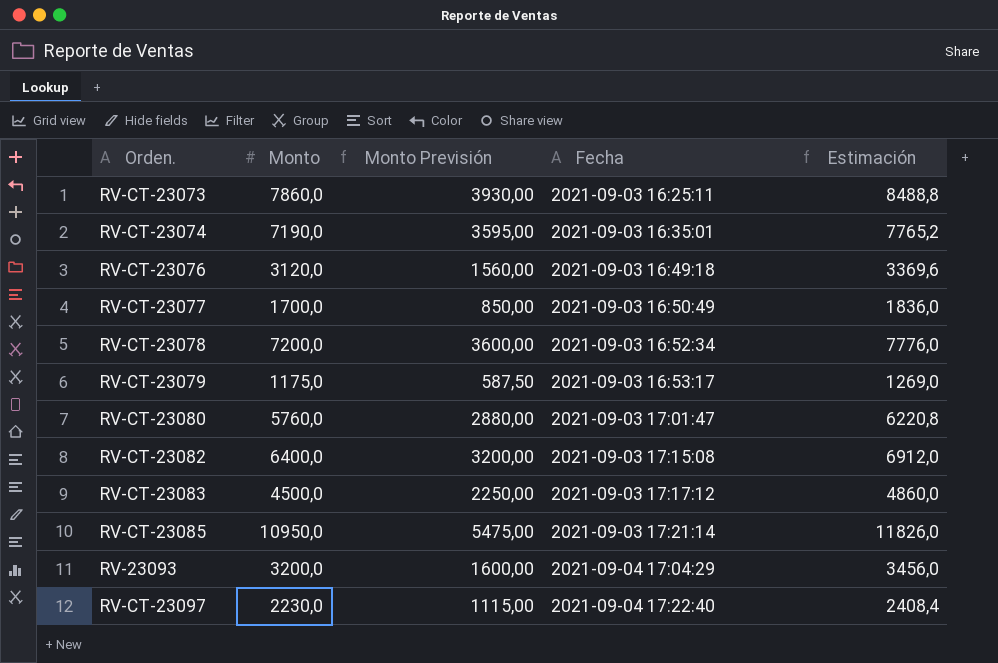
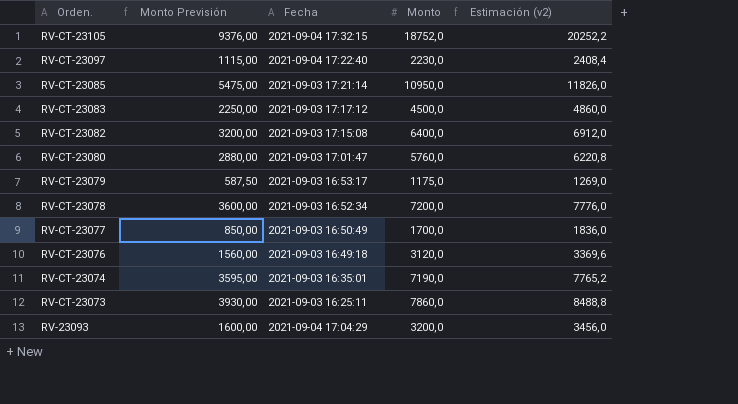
row order: Fecha ascending -> Orden. descending
column Monto | position: 2 -> 4
column name: Estimación -> Estimación (v2)
row RV-CT-23105: none -> 9376,00 | 2021-09-04 17:32:15 | 18752,0 | 20252,2

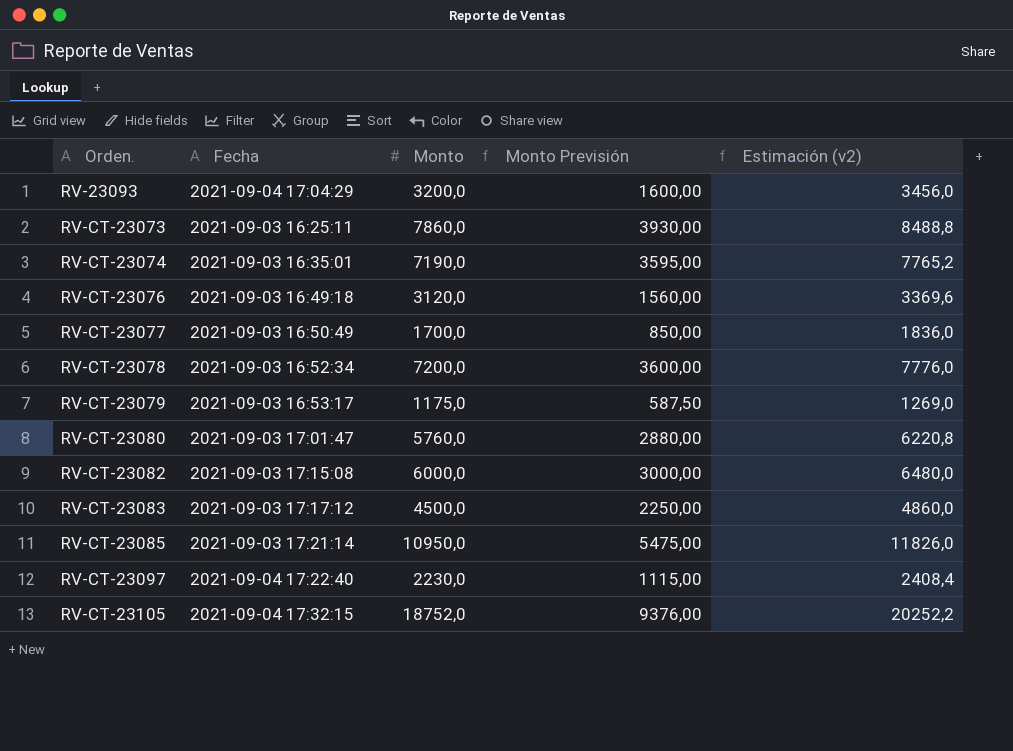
row order: Orden. descending -> Orden. ascending
column Monto Previsión | position: 2 -> 4
RV-CT-23082 | Monto: 6400,0 -> 6000,0
RV-CT-23082 | Monto Previsión: 3200,00 -> 3000,00
RV-CT-23082 | Estimación (v2): 6912,0 -> 6480,0

